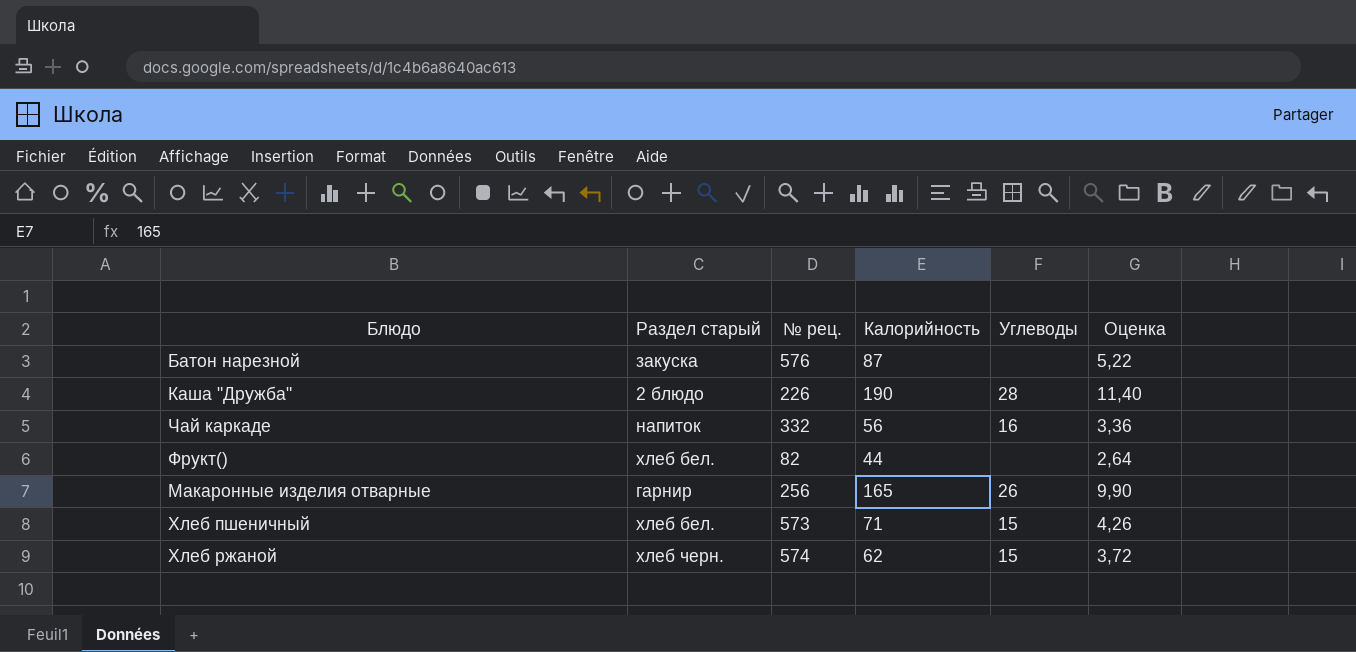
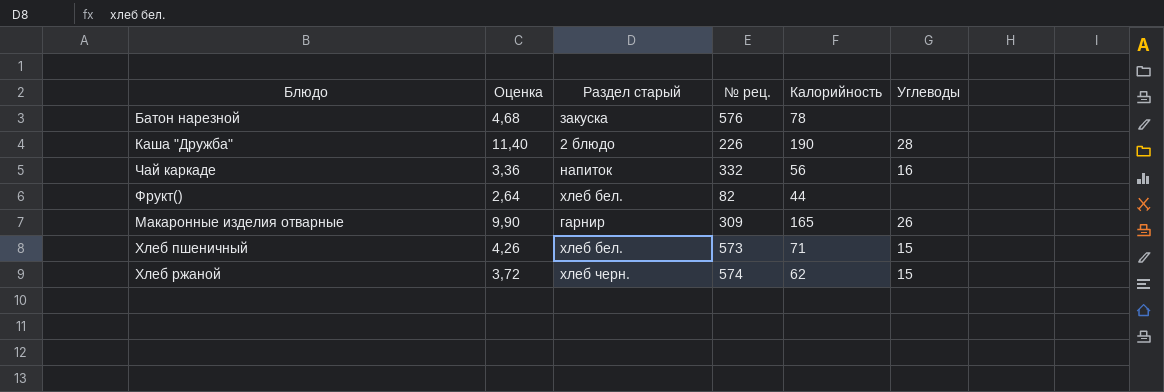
column Оценка | position: 6 -> 2
Батон нарезной | Оценка: 5,22 -> 4,68
Батон нарезной | Калорийность: 87 -> 78
Макаронные изделия отварные | № рец.: 256 -> 309

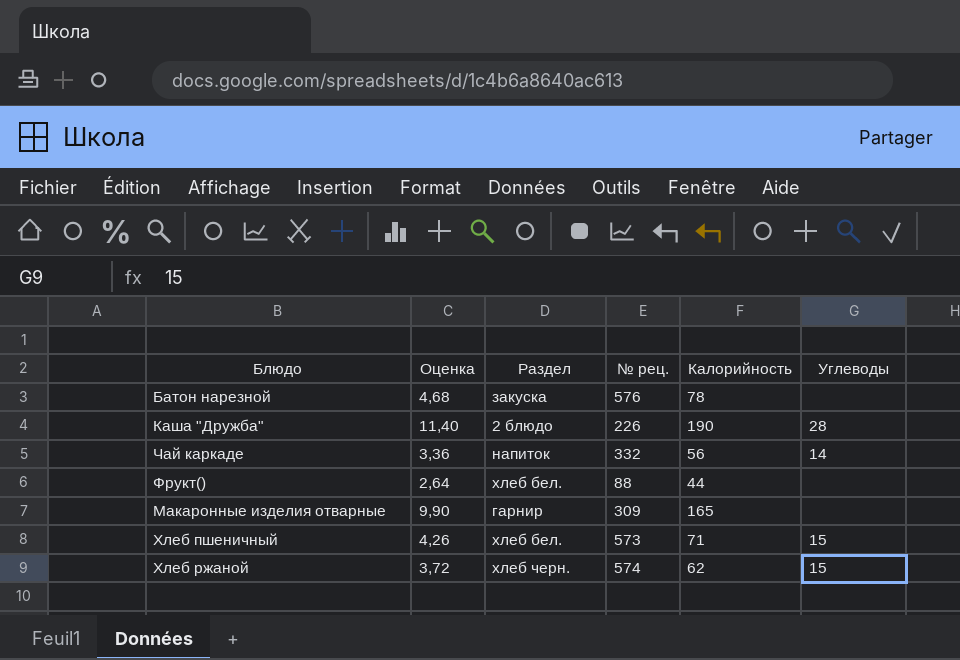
column name: Раздел старый -> Раздел
Чай каркаде | Углеводы: 16 -> 14
Фрукт() | № рец.: 82 -> 88
Макаронные изделия отварные | Углеводы: 26 -> none

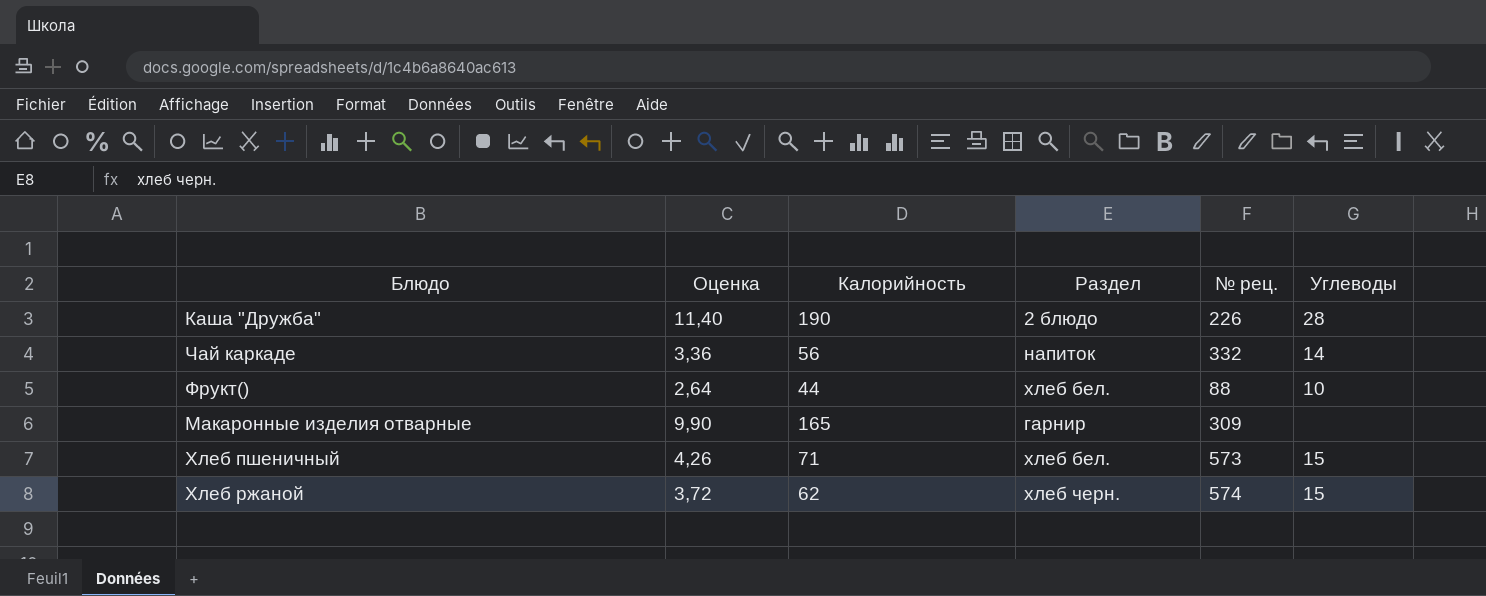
column Калорийность | position: 5 -> 3
row Батон нарезной: 4,68 | закуска | 576 | 78 | none -> none
Фрукт() | Углеводы: none -> 10

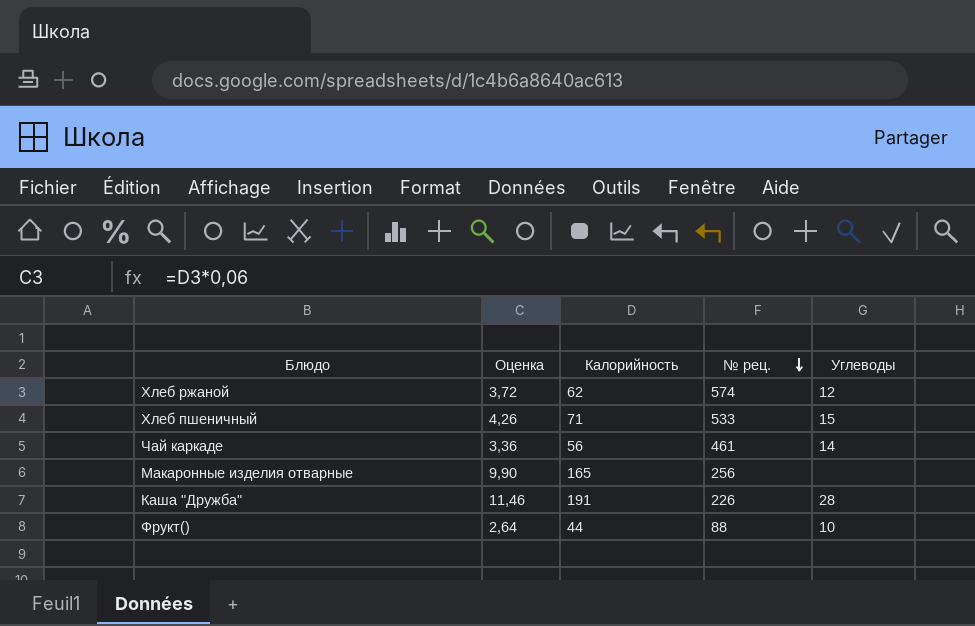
row order: none -> № рец. descending
column Раздел | position: 4 -> none
Хлеб ржаной | Углеводы: 15 -> 12
Хлеб пшеничный | № рец.: 573 -> 533
Чай каркаде | № рец.: 332 -> 461
Макаронные изделия отварные | № рец.: 309 -> 256
Каша "Дружба" | Оценка: 11,40 -> 11,46
Каша "Дружба" | Калорийность: 190 -> 191

